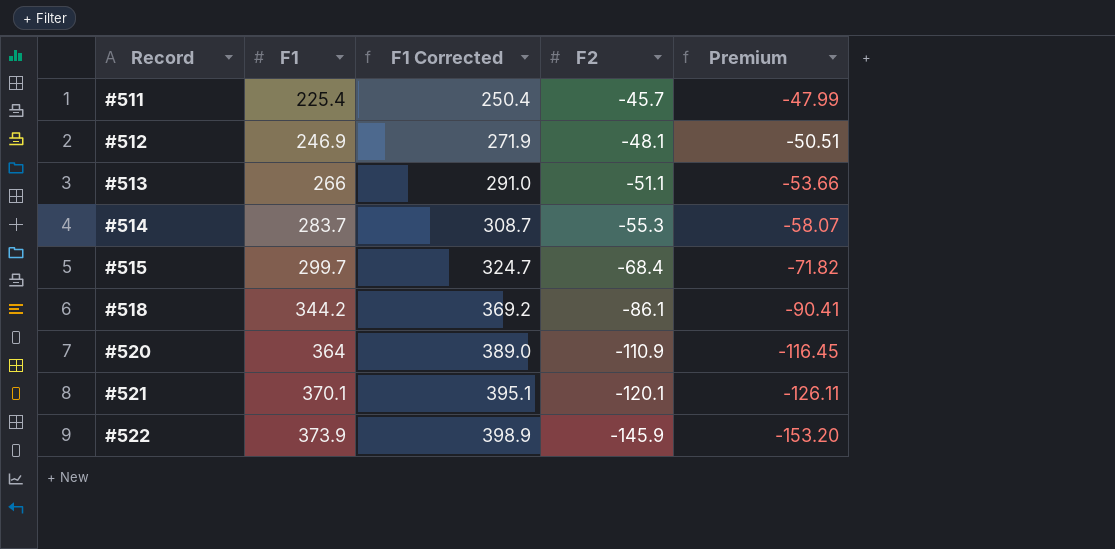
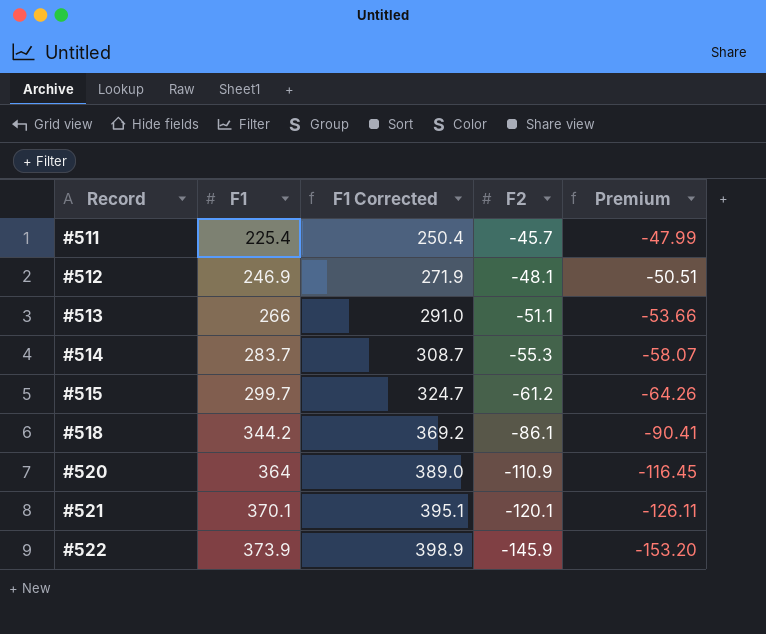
#515 | F2: -68.4 -> -61.2
#515 | Premium: -71.82 -> -64.26

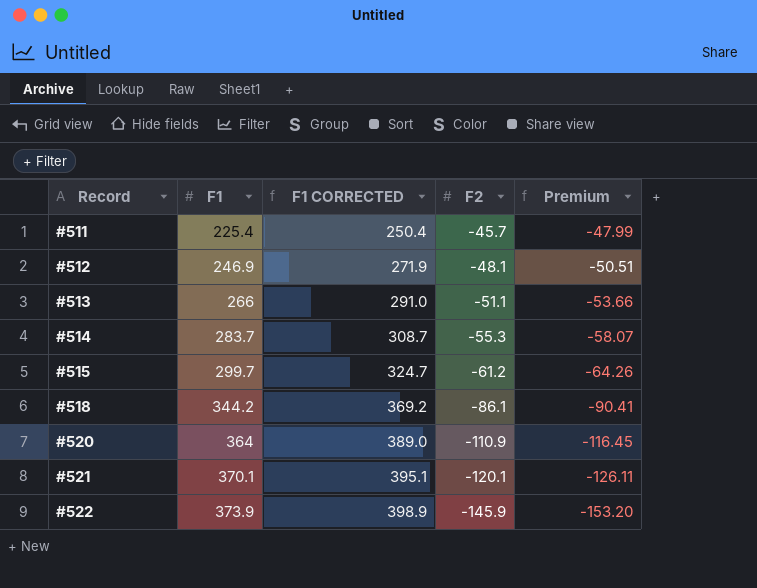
column name: F1 Corrected -> F1 CORRECTED

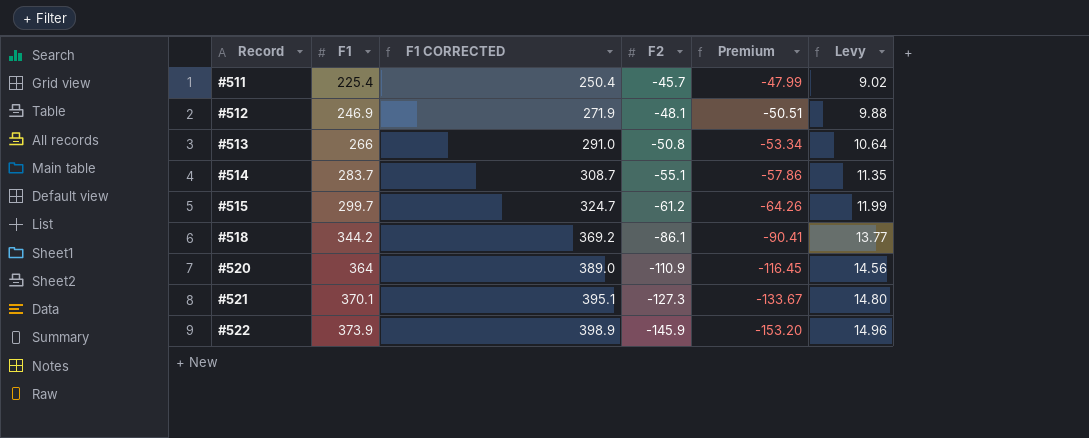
column Levy | formula: none -> [F1] * 0.04
#513 | F2: -51.1 -> -50.8
#513 | Premium: -53.66 -> -53.34
#514 | F2: -55.3 -> -55.1
#514 | Premium: -58.07 -> -57.86
#521 | F2: -120.1 -> -127.3
#521 | Premium: -126.11 -> -133.67

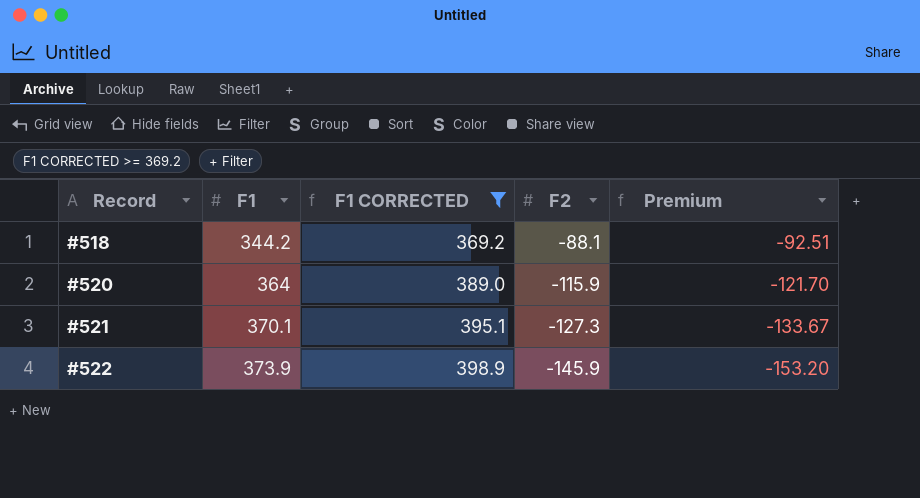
filter: none -> F1 CORRECTED >= 369.2
column Levy | formula: [F1] * 0.04 -> none
#518 | F2: -86.1 -> -88.1
#518 | Premium: -90.41 -> -92.51
#520 | F2: -110.9 -> -115.9
#520 | Premium: -116.45 -> -121.70

